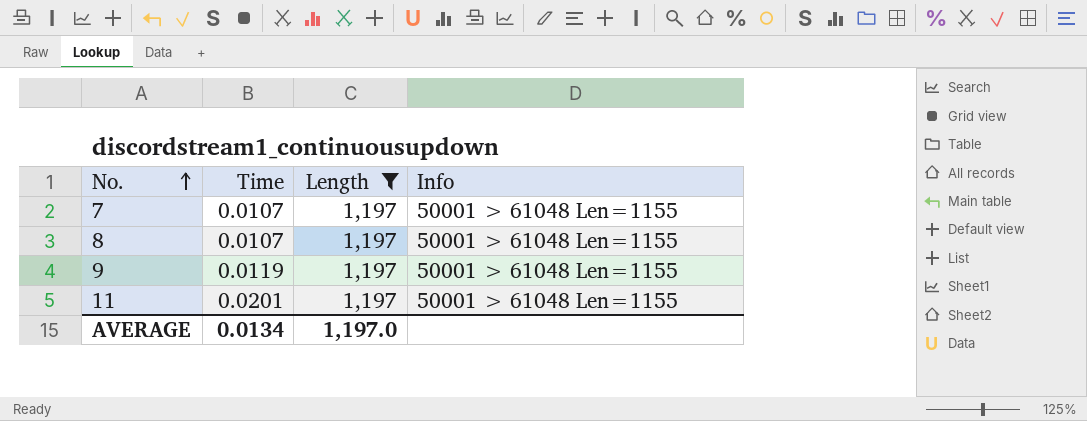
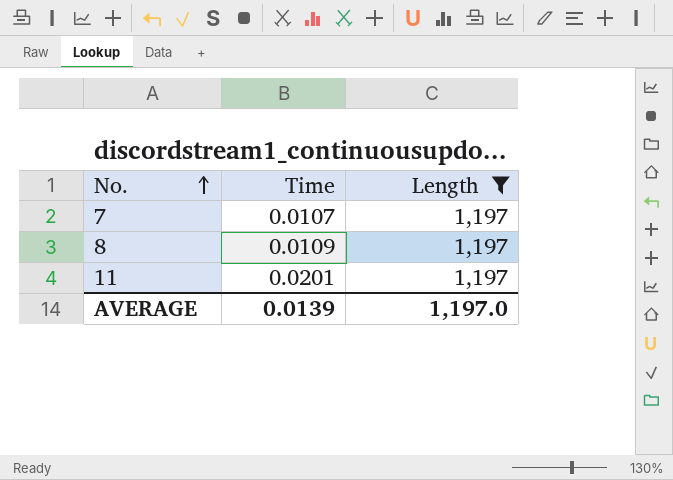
column Info | position: 4 -> none
row 9: 0.0119 | 1,197 | 50001 > 61048 Len=1155 -> none
8 | Time: 0.0107 -> 0.0109
AVERAGE | Time: 0.0134 -> 0.0139

